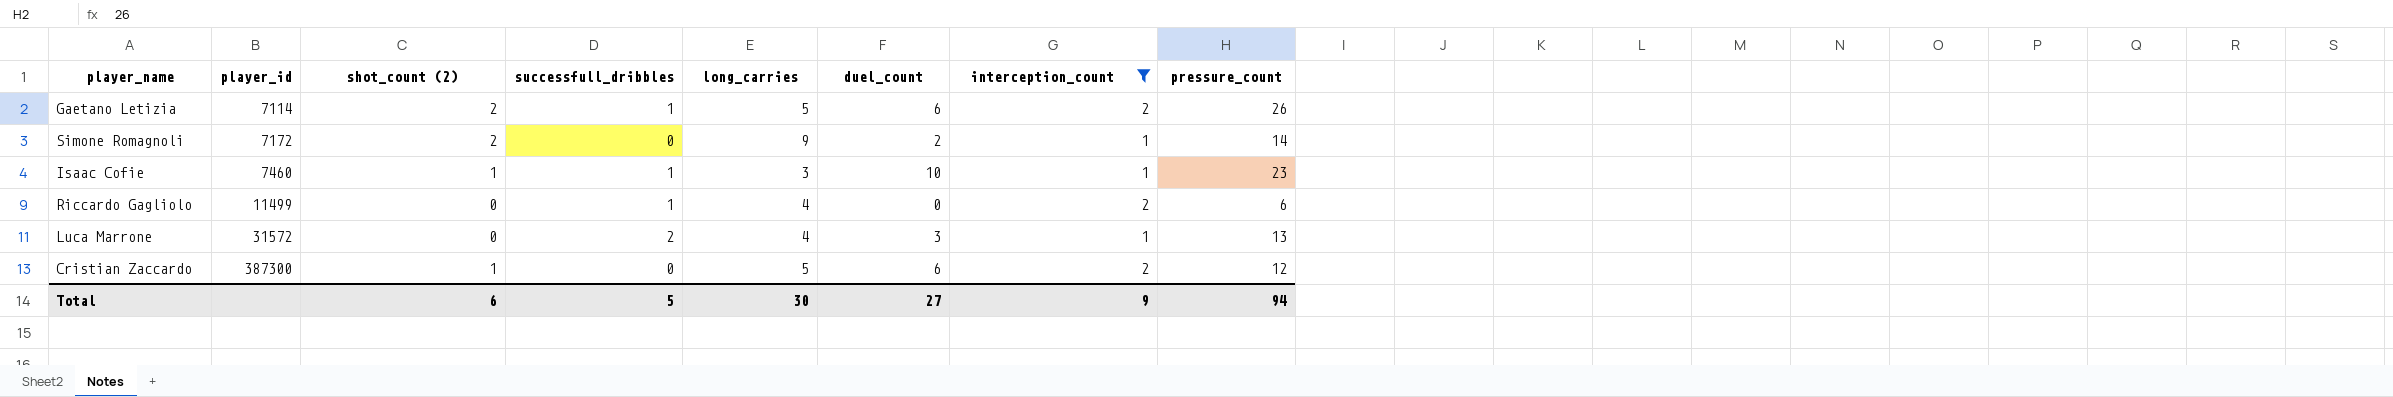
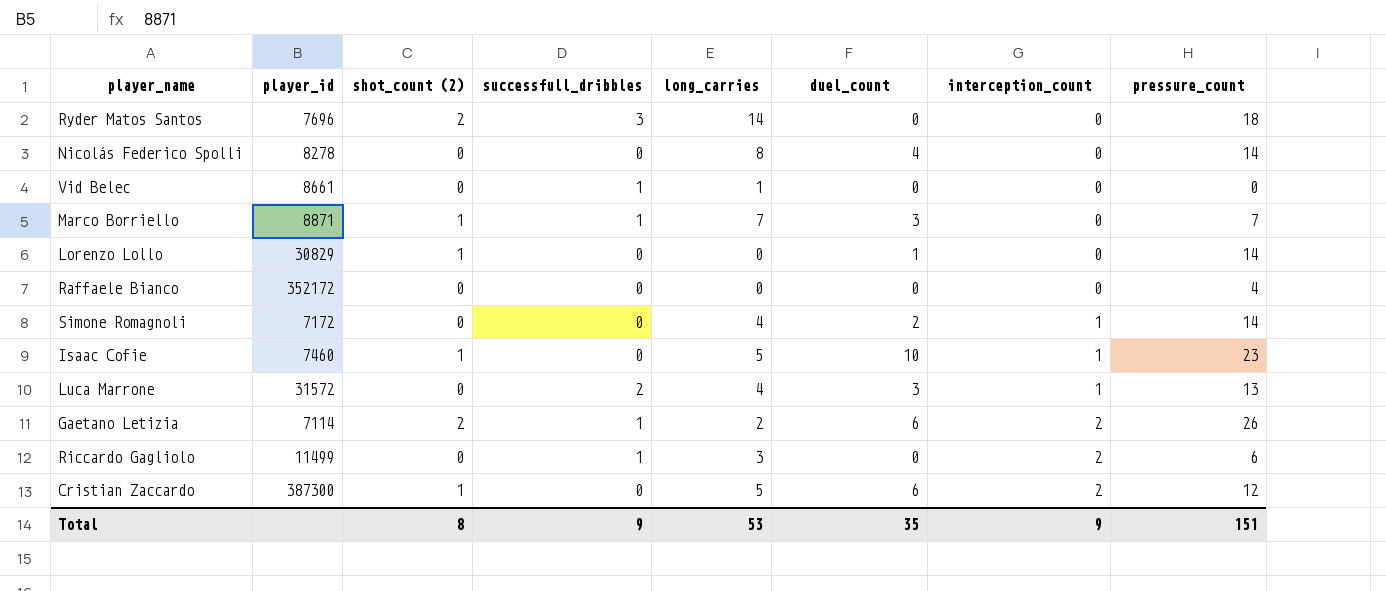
filter: interception_count != 0 -> none
row order: player_id ascending -> interception_count ascending
Simone Romagnoli | shot_count (2): 2 -> 0
Simone Romagnoli | long_carries: 9 -> 4
Isaac Cofie | successfull_dribbles: 1 -> 0
Isaac Cofie | long_carries: 3 -> 5
Gaetano Letizia | long_carries: 5 -> 2
Riccardo Gagliolo | long_carries: 4 -> 3
Total | shot_count (2): 6 -> 8
Total | successfull_dribbles: 5 -> 9
Total | long_carries: 30 -> 53
Total | duel_count: 27 -> 35
Total | pressure_count: 94 -> 151

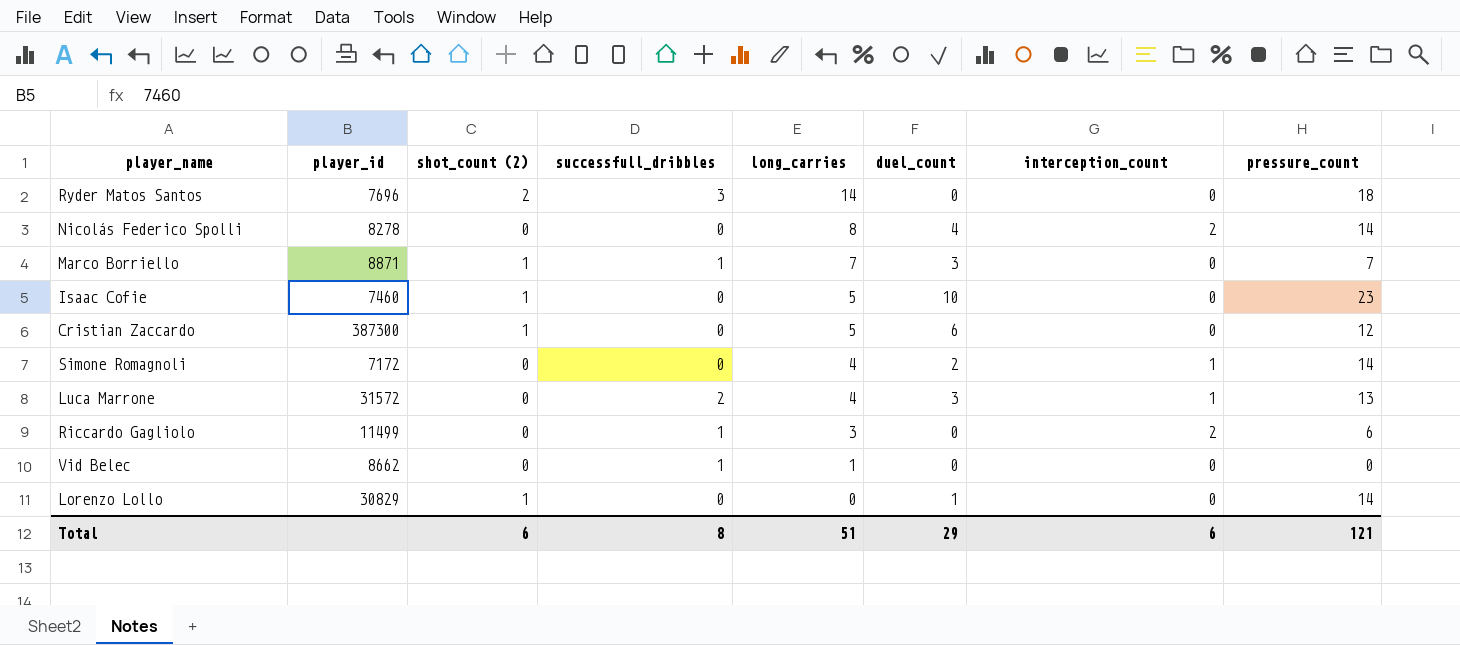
row order: interception_count ascending -> long_carries descending
row Raffaele Bianco: 352172 | 0 | 0 | 0 | 0 | 0 | 4 -> none
row Gaetano Letizia: 7114 | 2 | 1 | 2 | 6 | 2 | 26 -> none
Nicolás Federico Spolli | interception_count: 0 -> 2
Isaac Cofie | interception_count: 1 -> 0
Cristian Zaccardo | interception_count: 2 -> 0
Vid Belec | player_id: 8661 -> 8662
Total | shot_count (2): 8 -> 6
Total | successfull_dribbles: 9 -> 8
Total | long_carries: 53 -> 51
Total | duel_count: 35 -> 29
Total | interception_count: 9 -> 6
Total | pressure_count: 151 -> 121

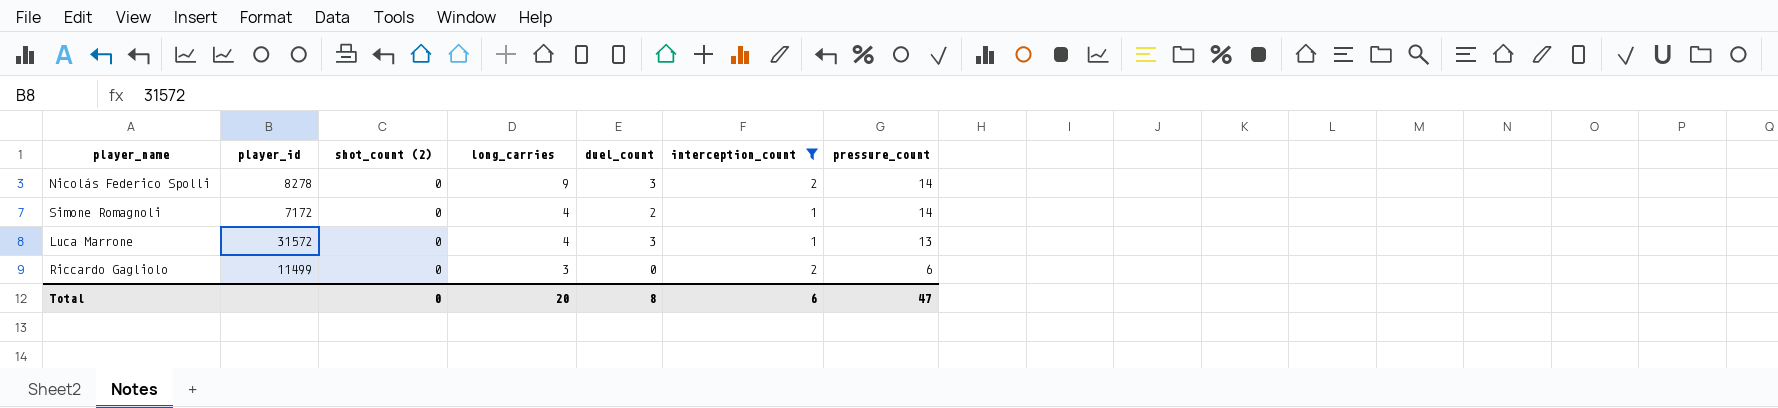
filter: none -> interception_count != 0
column successfull_dribbles | position: 4 -> none
Nicolás Federico Spolli | long_carries: 8 -> 9
Nicolás Federico Spolli | duel_count: 4 -> 3
Total | shot_count (2): 6 -> 0
Total | long_carries: 51 -> 20
Total | duel_count: 29 -> 8
Total | pressure_count: 121 -> 47

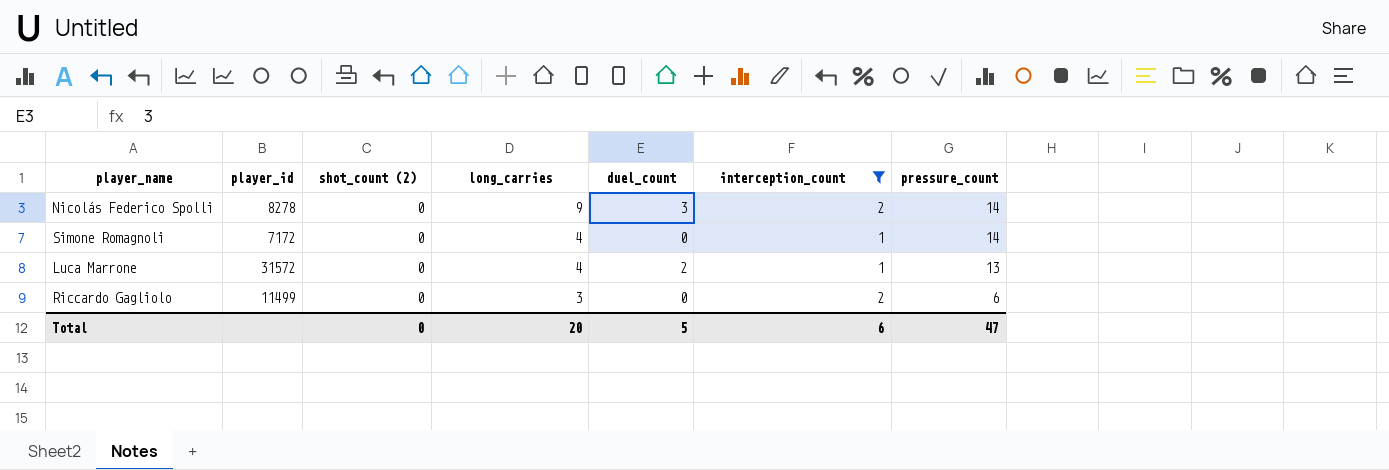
Simone Romagnoli | duel_count: 2 -> 0
Luca Marrone | duel_count: 3 -> 2
Total | duel_count: 8 -> 5

